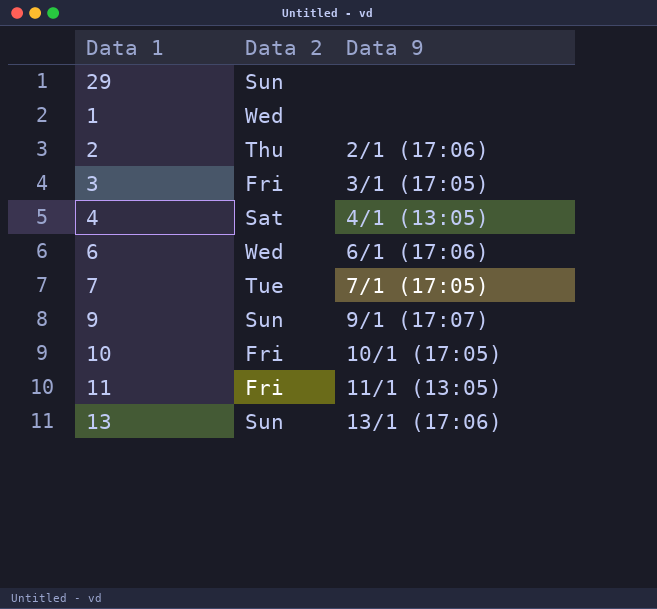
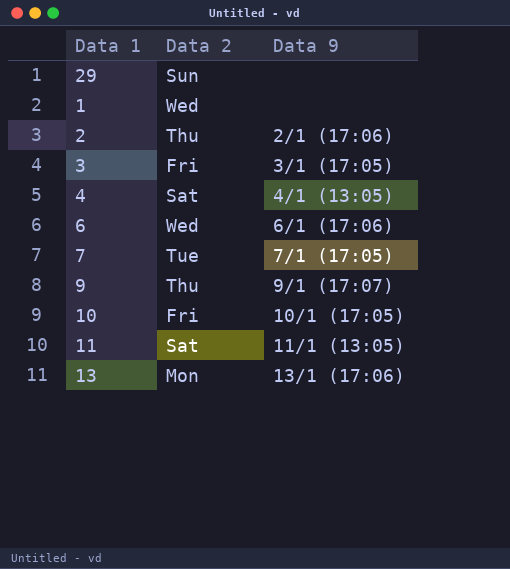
9 | Data 2: Sun -> Thu
11 | Data 2: Fri -> Sat
13 | Data 2: Sun -> Mon

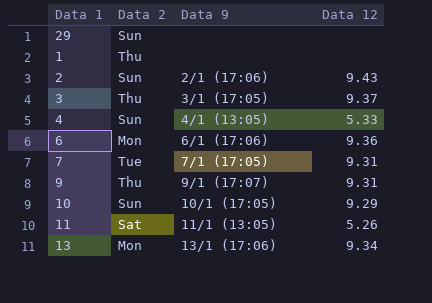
column Data 12 | position: none -> 4
1 | Data 2: Wed -> Thu
2 | Data 2: Thu -> Sun
3 | Data 2: Fri -> Thu
4 | Data 2: Sat -> Sun
6 | Data 2: Wed -> Mon
10 | Data 2: Fri -> Sun

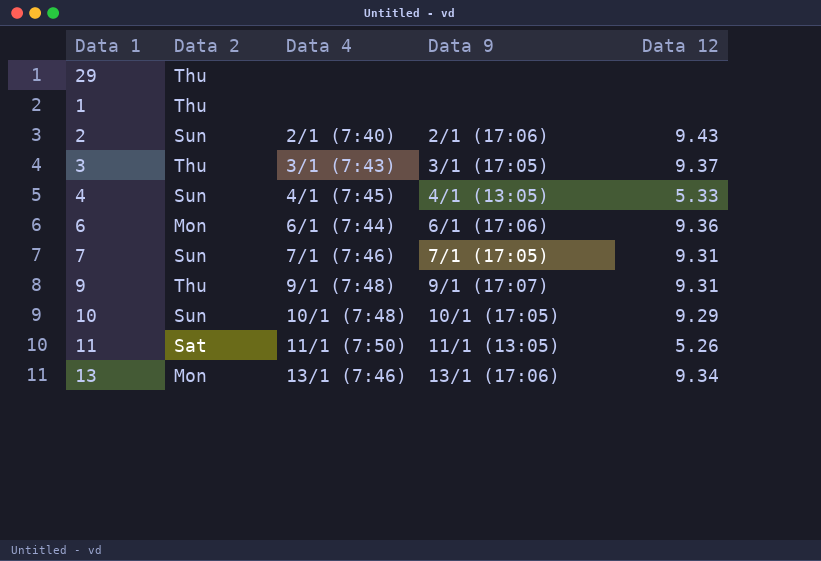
column Data 4 | position: none -> 3
29 | Data 2: Sun -> Thu
7 | Data 2: Tue -> Sun

